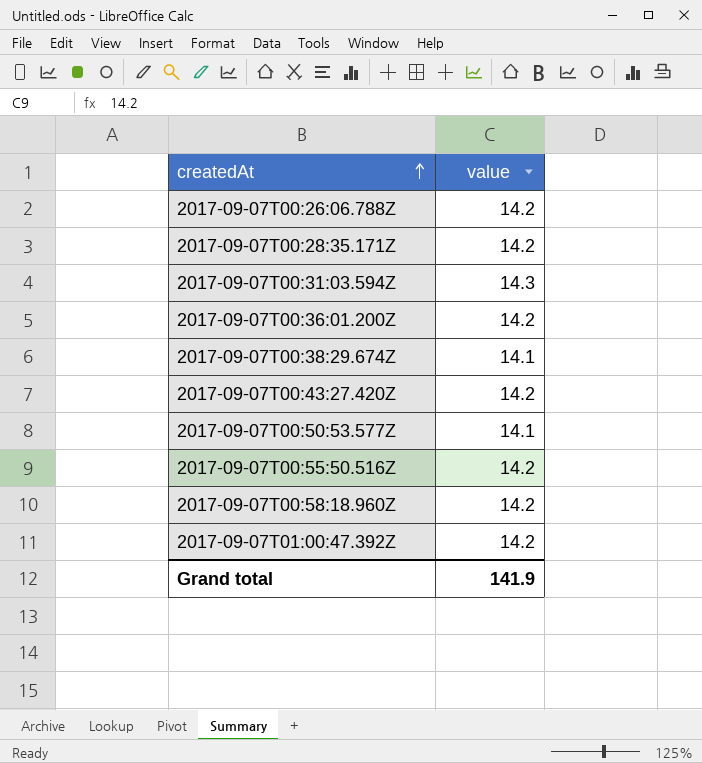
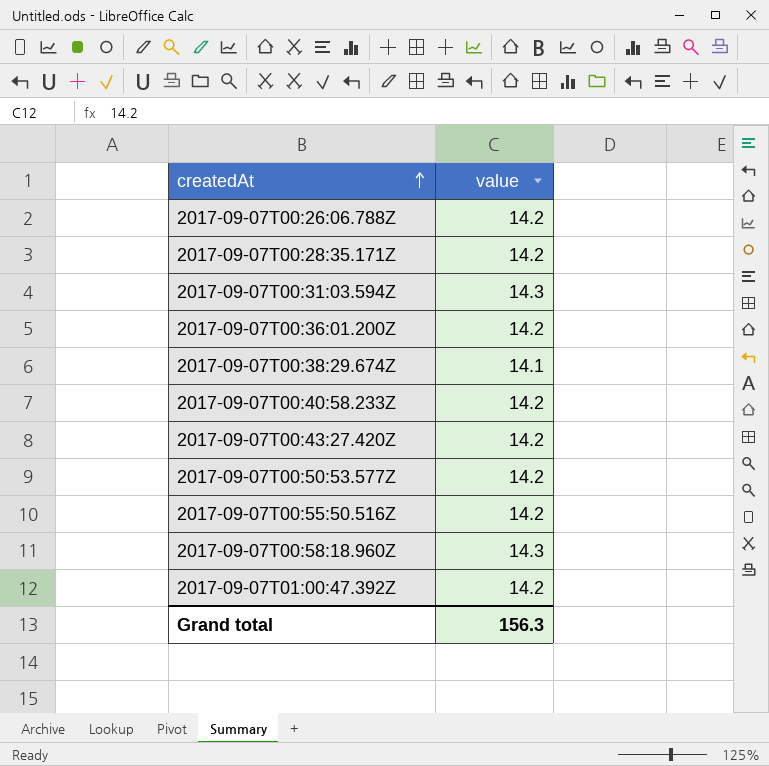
row 2017-09-07T00:40:58.233Z: none -> 14.2
2017-09-07T00:50:53.577Z | value: 14.1 -> 14.2
2017-09-07T00:58:18.960Z | value: 14.2 -> 14.3
Grand total | value: 141.9 -> 156.3

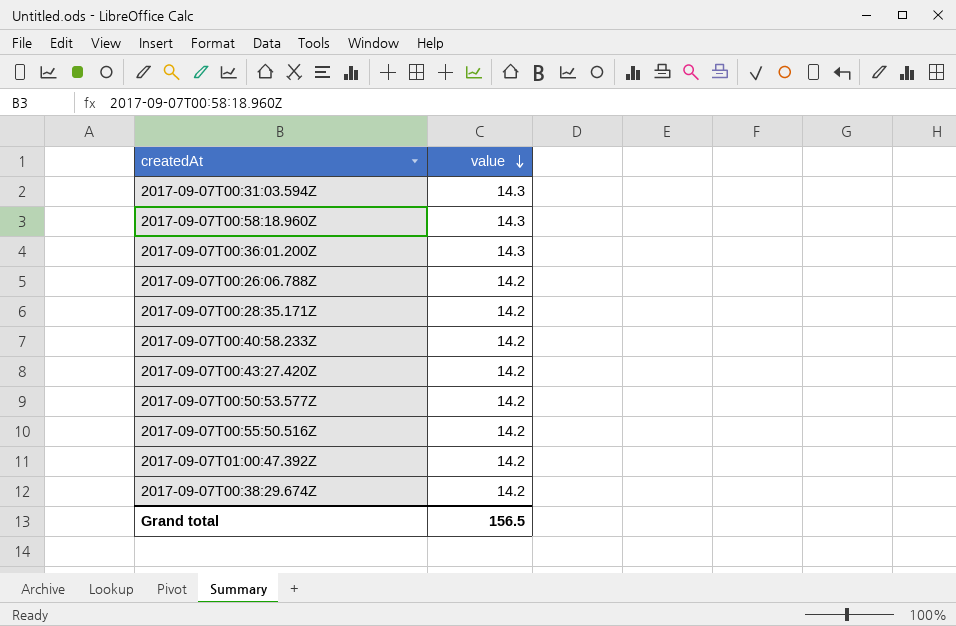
row order: createdAt ascending -> value descending
2017-09-07T00:36:01.200Z | value: 14.2 -> 14.3
2017-09-07T00:38:29.674Z | value: 14.1 -> 14.2
Grand total | value: 156.3 -> 156.5

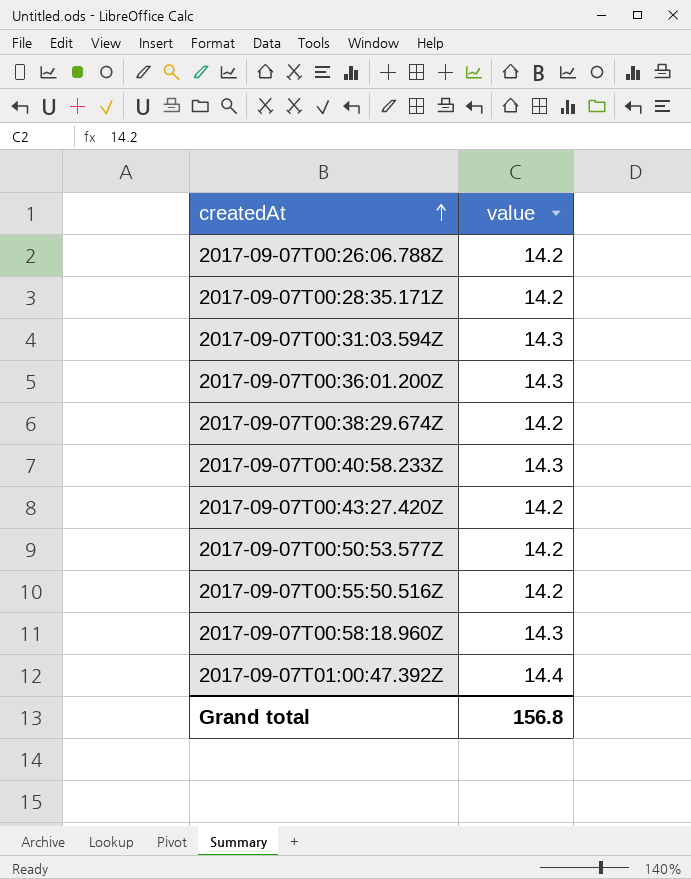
row order: value descending -> createdAt ascending
2017-09-07T00:40:58.233Z | value: 14.2 -> 14.3
2017-09-07T01:00:47.392Z | value: 14.2 -> 14.4
Grand total | value: 156.5 -> 156.8

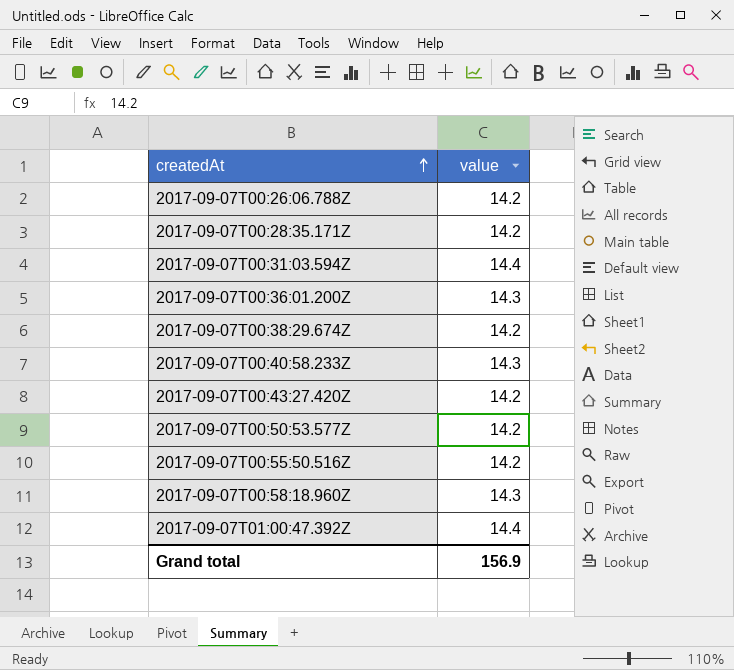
2017-09-07T00:31:03.594Z | value: 14.3 -> 14.4
Grand total | value: 156.8 -> 156.9

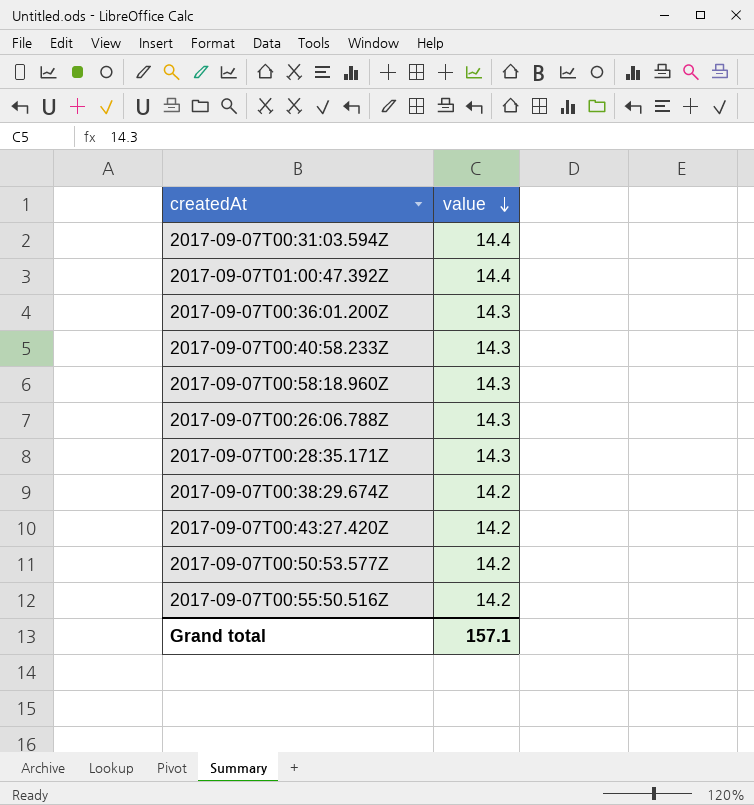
row order: createdAt ascending -> value descending
2017-09-07T00:26:06.788Z | value: 14.2 -> 14.3
2017-09-07T00:28:35.171Z | value: 14.2 -> 14.3
Grand total | value: 156.9 -> 157.1

